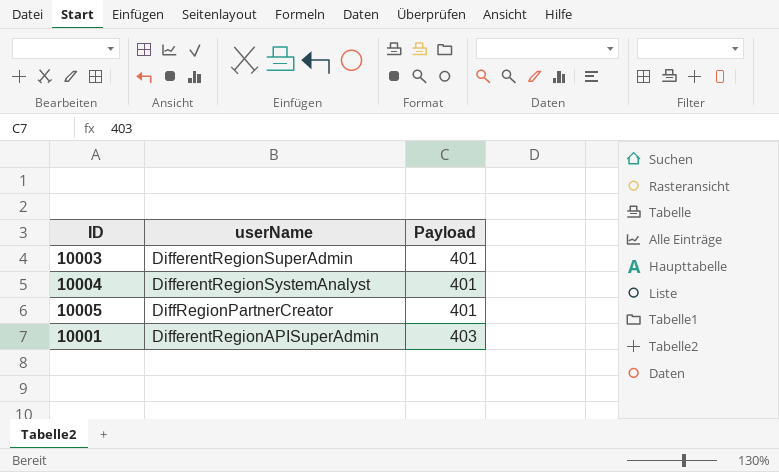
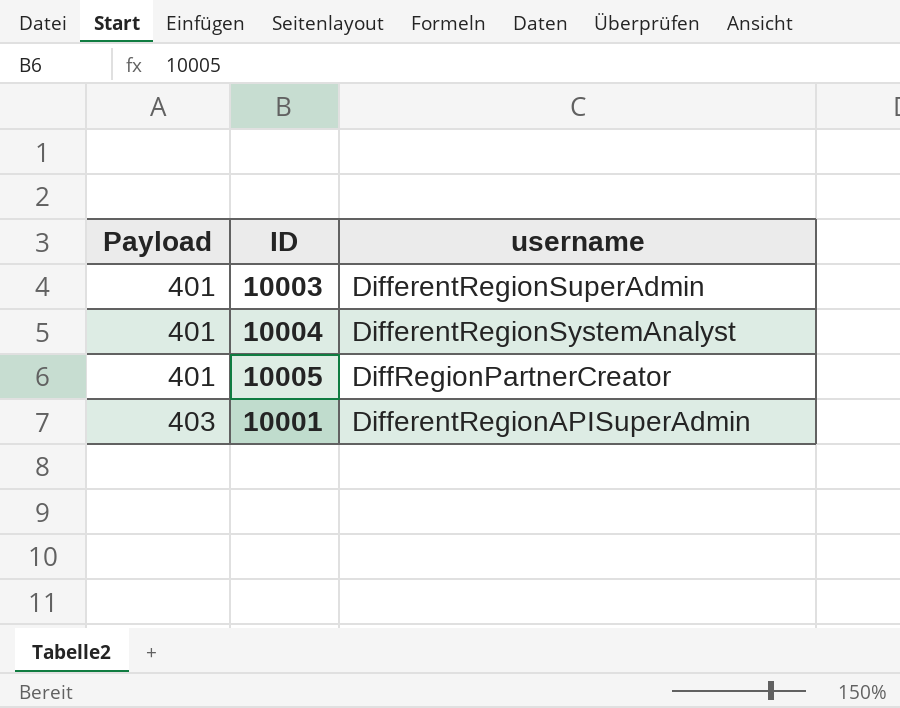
column Payload | position: 3 -> 1
column name: userName -> username

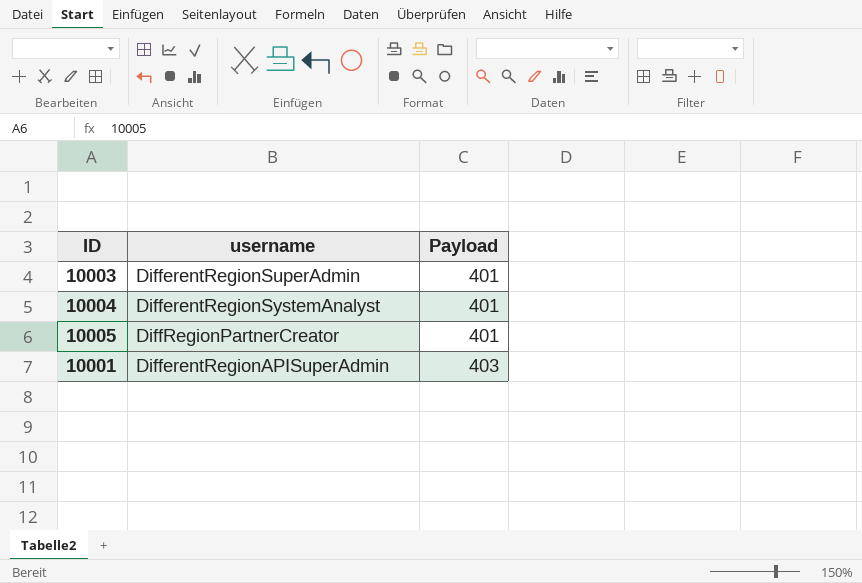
column Payload | position: 1 -> 3

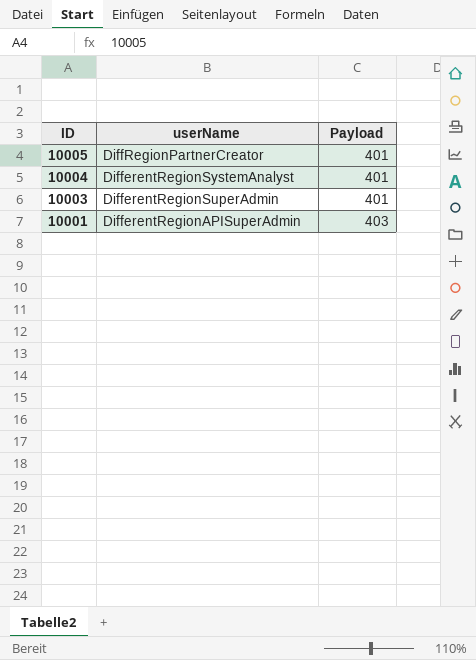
row order: Payload ascending -> ID descending
column name: username -> userName

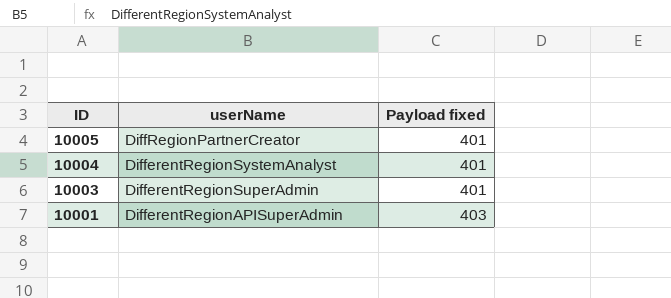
column name: Payload -> Payload fixed

